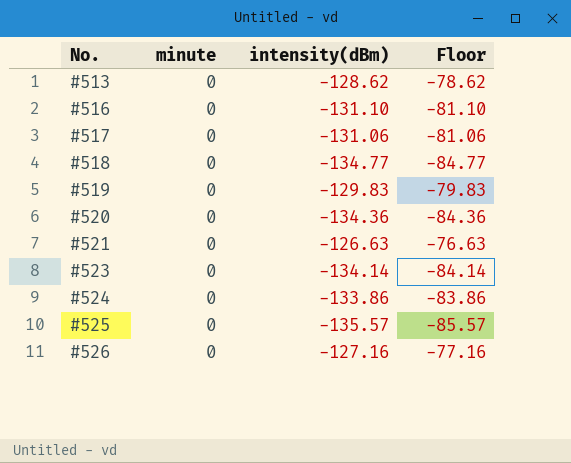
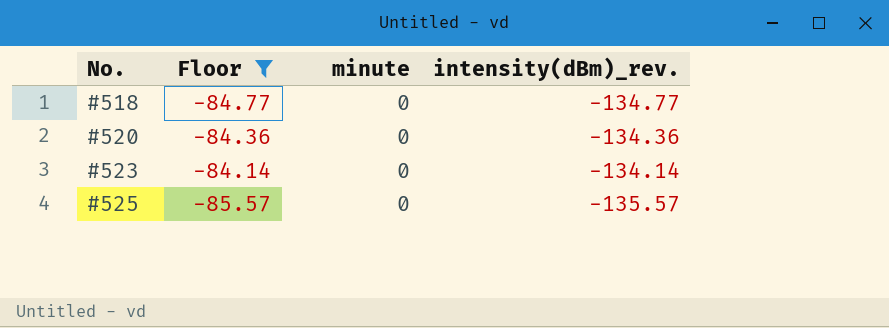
filter: none -> Floor <= -84.14
column Floor | position: 4 -> 2
column name: intensity(dBm) -> intensity(dBm)_rev.

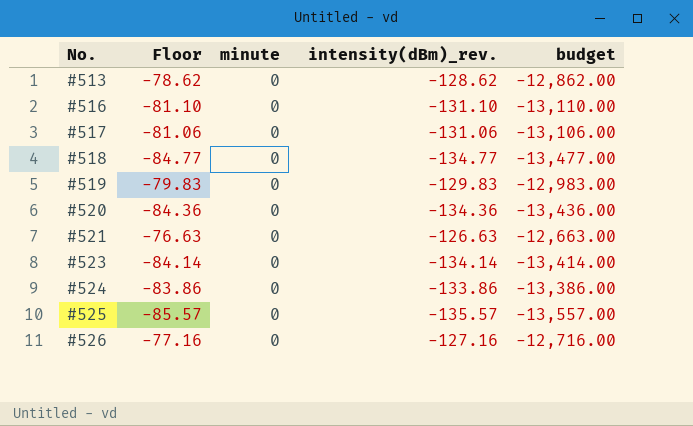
filter: Floor <= -84.14 -> none
column budget | formula: none -> [intensity(dBm)_rev.] * 100

